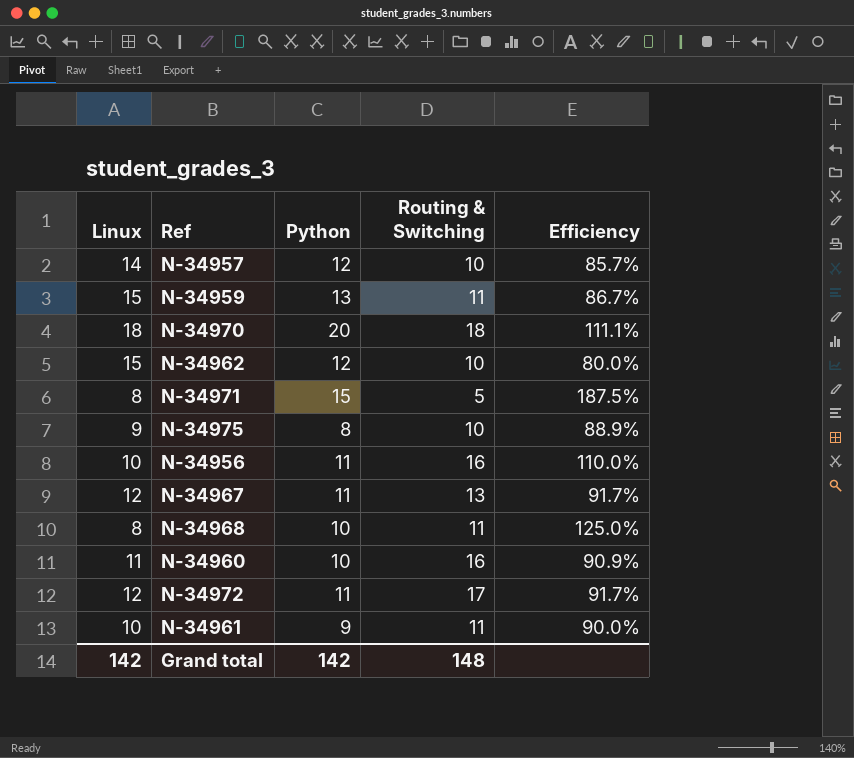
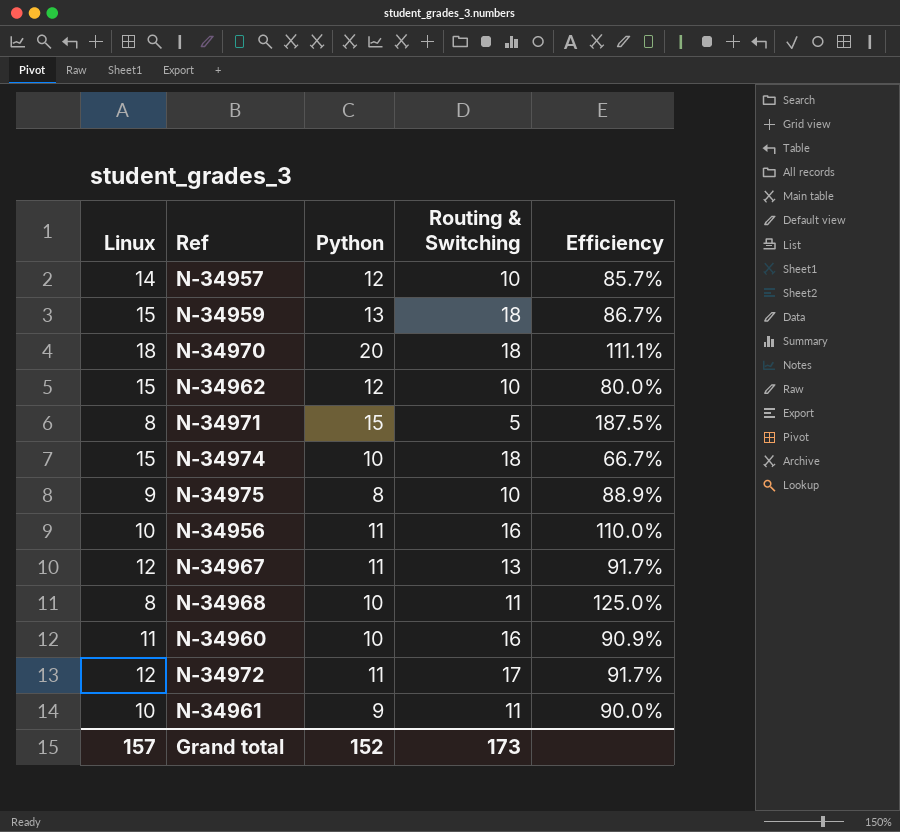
N-34959 | Routing & Switching: 11 -> 18
row N-34974: none -> 15 | 10 | 18 | 66.7%
Grand total | Linux: 142 -> 157
Grand total | Python: 142 -> 152
Grand total | Routing & Switching: 148 -> 173

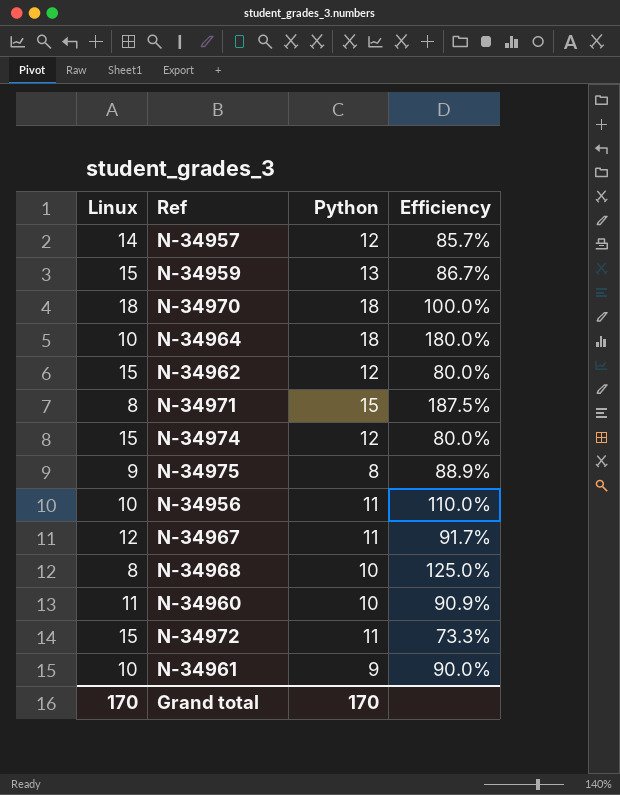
column Routing & Switching | position: 4 -> none
N-34970 | Python: 20 -> 18
N-34970 | Efficiency: 111.1% -> 100.0%
row N-34964: none -> 10 | 18 | 180.0%
N-34974 | Python: 10 -> 12
N-34974 | Efficiency: 66.7% -> 80.0%
N-34972 | Linux: 12 -> 15
N-34972 | Efficiency: 91.7% -> 73.3%
Grand total | Linux: 157 -> 170
Grand total | Python: 152 -> 170

